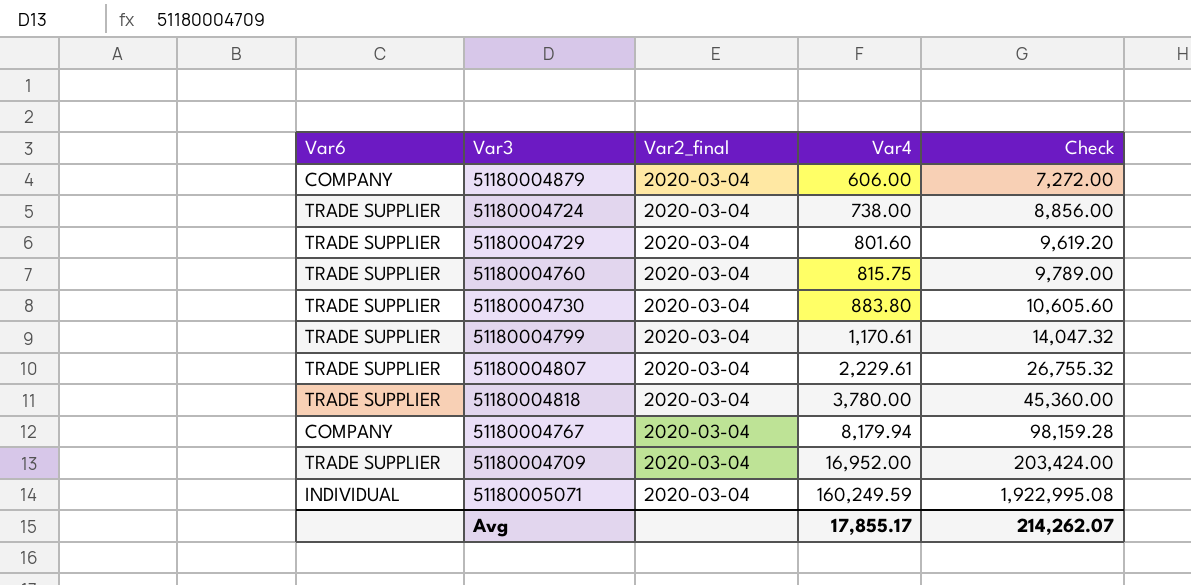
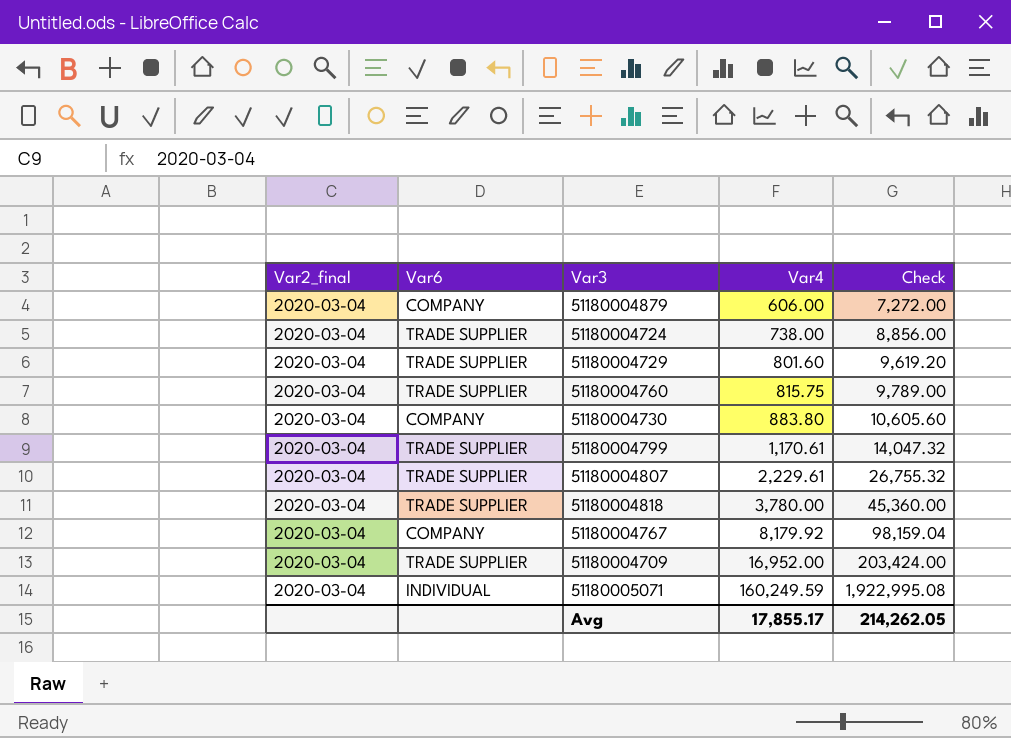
column Var2_final | position: 3 -> 1
51180004730 | Var6: TRADE SUPPLIER -> COMPANY
51180004767 | Var4: 8,179.94 -> 8,179.92
51180004767 | Check: 98,159.28 -> 98,159.04
Avg | Check: 214,262.07 -> 214,262.05

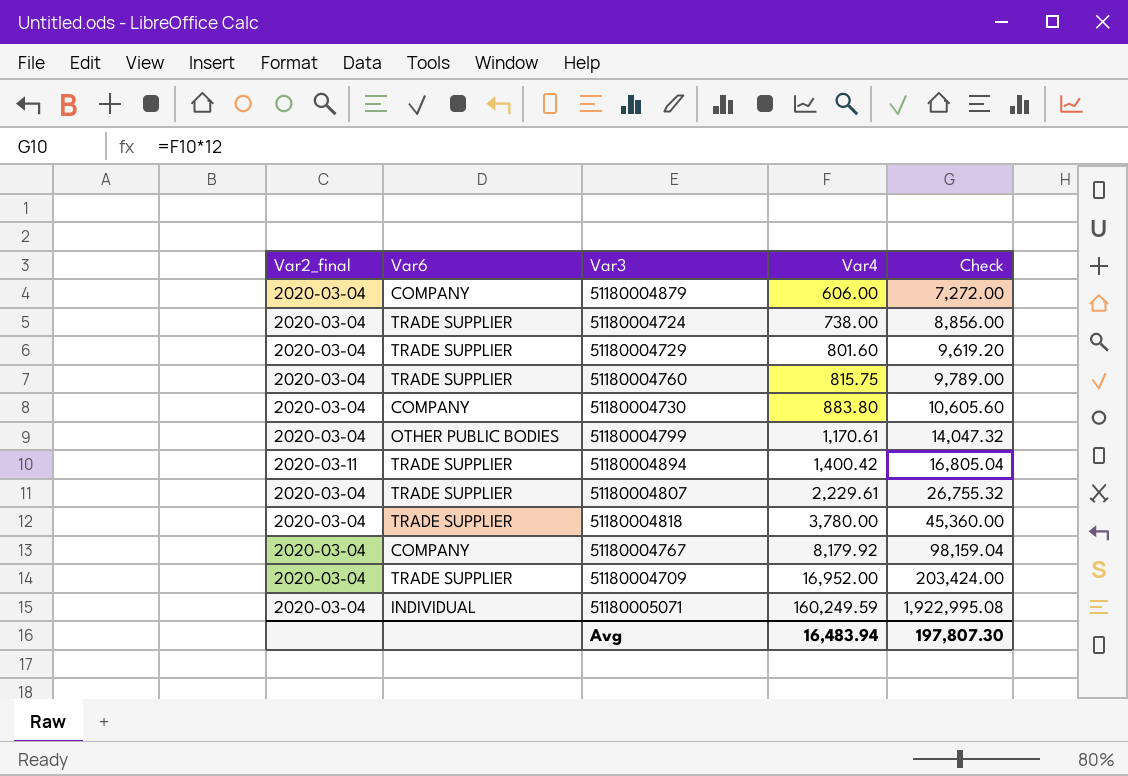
51180004799 | Var6: TRADE SUPPLIER -> OTHER PUBLIC BODIES
row 51180004894: none -> 2020-03-11 | TRADE SUPPLIER | 1,400.42 | 16,805.04
Avg | Var4: 17,855.17 -> 16,483.94
Avg | Check: 214,262.05 -> 197,807.30

